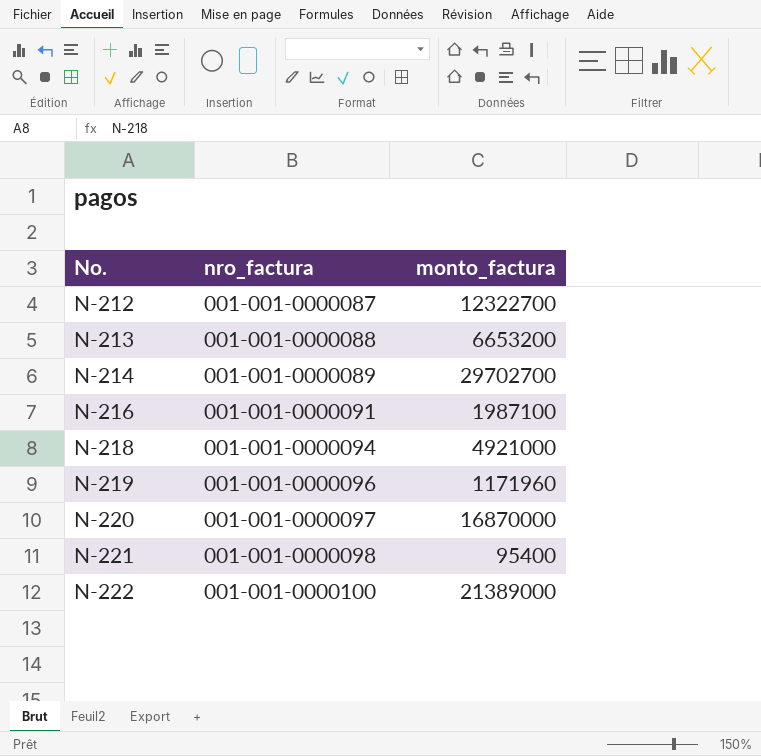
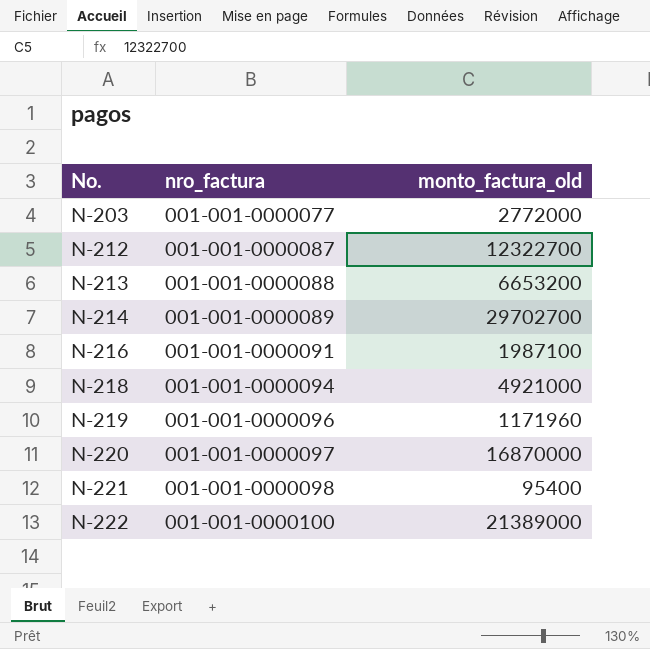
column name: monto_factura -> monto_factura_old
row N-203: none -> 001-001-0000077 | 2772000

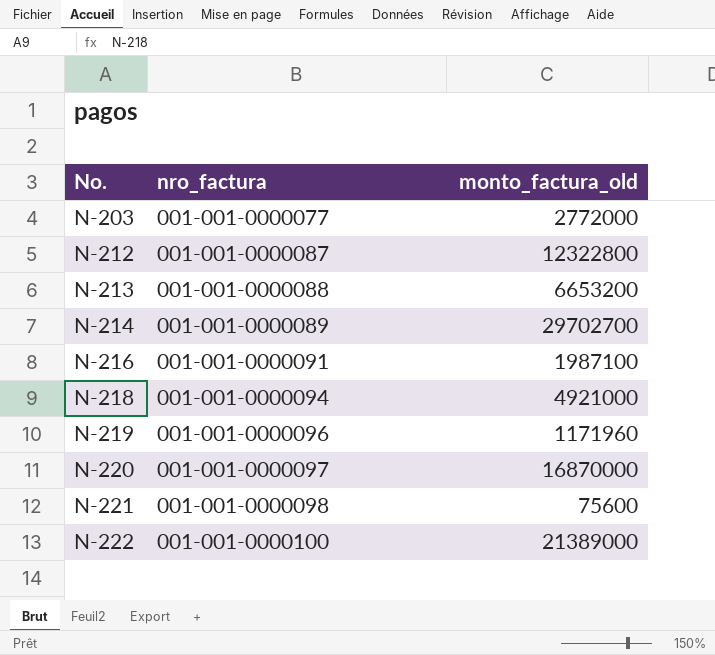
N-212 | monto_factura_old: 12322700 -> 12322800
N-221 | monto_factura_old: 95400 -> 75600

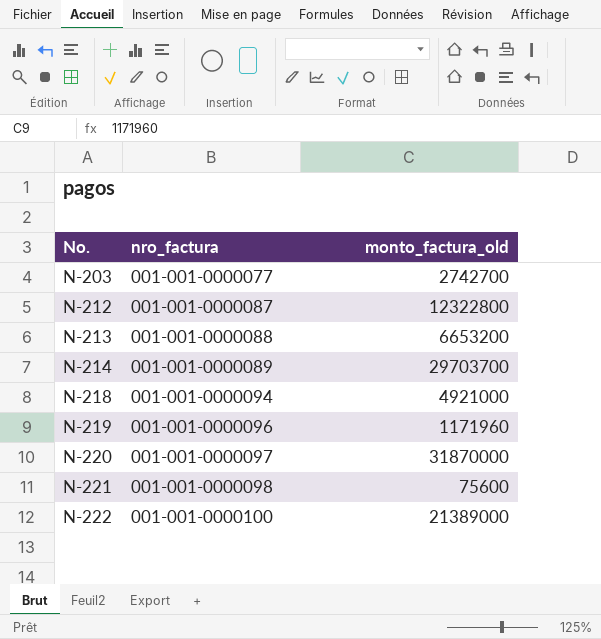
row N-216: 001-001-0000091 | 1987100 -> none
N-203 | monto_factura_old: 2772000 -> 2742700
N-214 | monto_factura_old: 29702700 -> 29703700
N-220 | monto_factura_old: 16870000 -> 31870000

